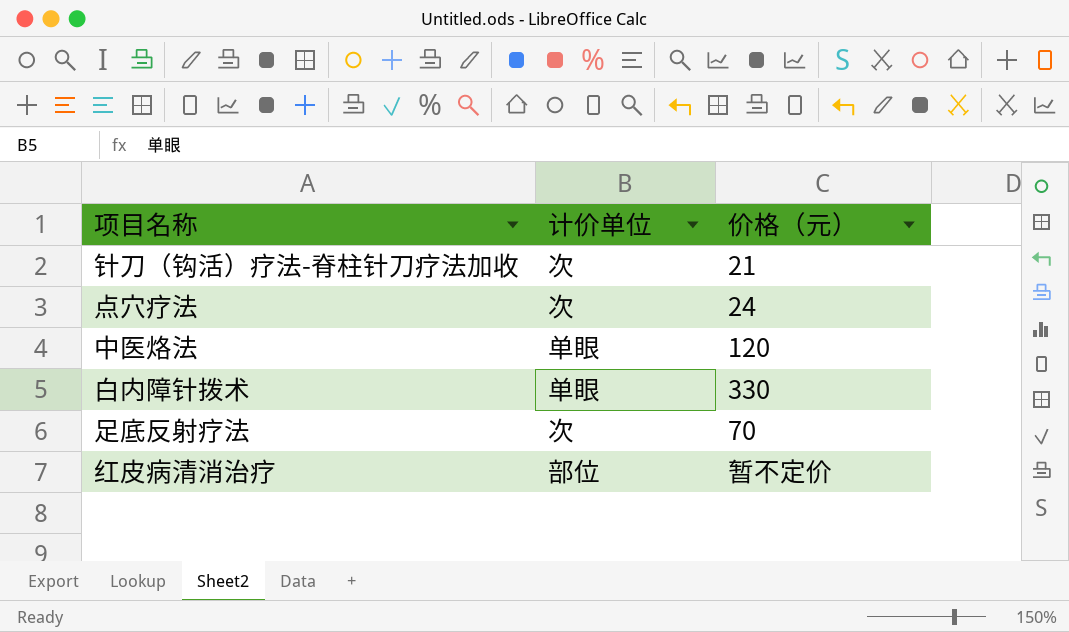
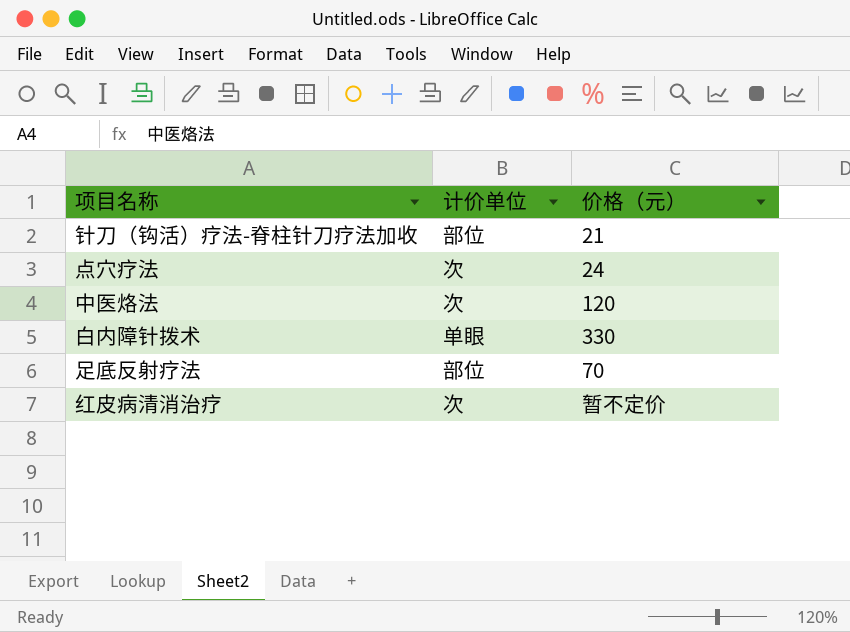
针刀（钩活）疗法-脊柱针刀疗法加收 | 计价单位: 次 -> 部位
中医烙法 | 计价单位: 单眼 -> 次
足底反射疗法 | 计价单位: 次 -> 部位
红皮病清消治疗 | 计价单位: 部位 -> 次

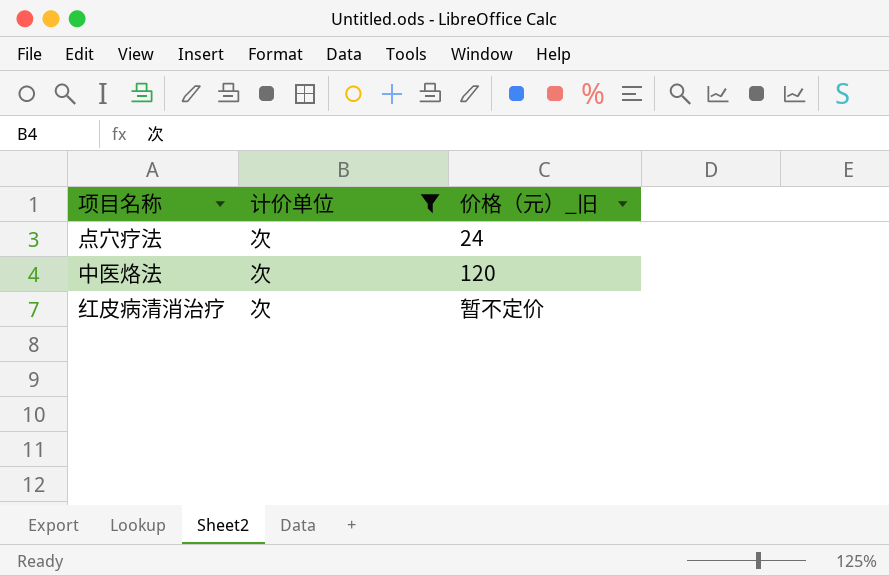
filter: none -> 计价单位 = 次
column name: 价格（元） -> 价格（元）_旧

